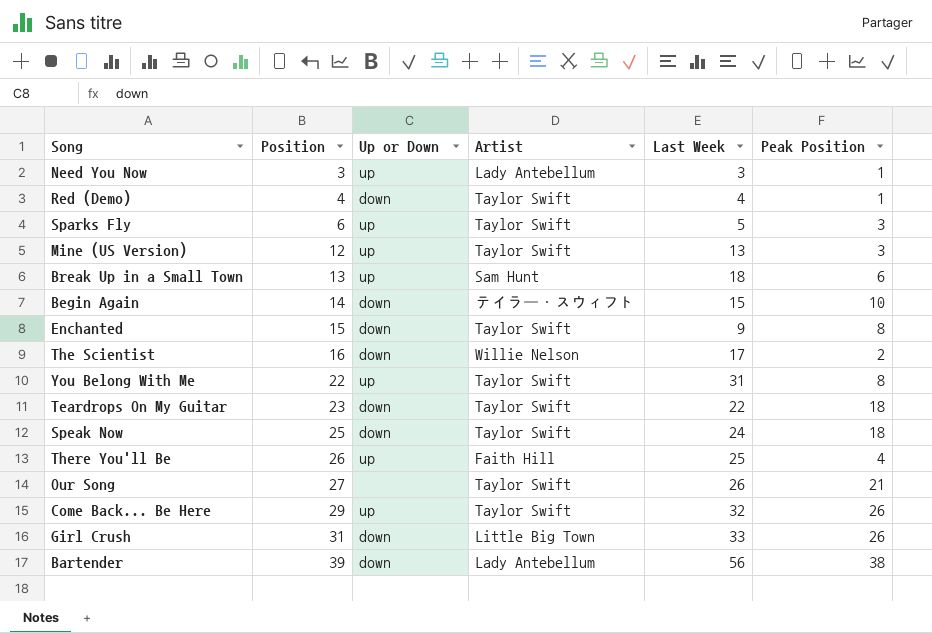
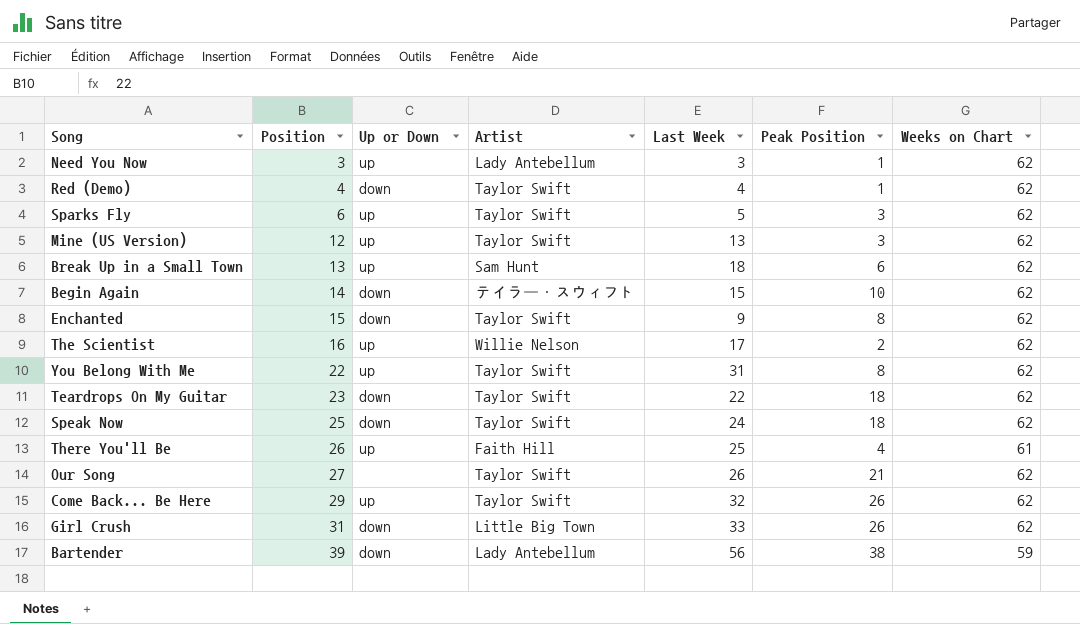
column Weeks on Chart | position: none -> 7
The Scientist | Up or Down: down -> up

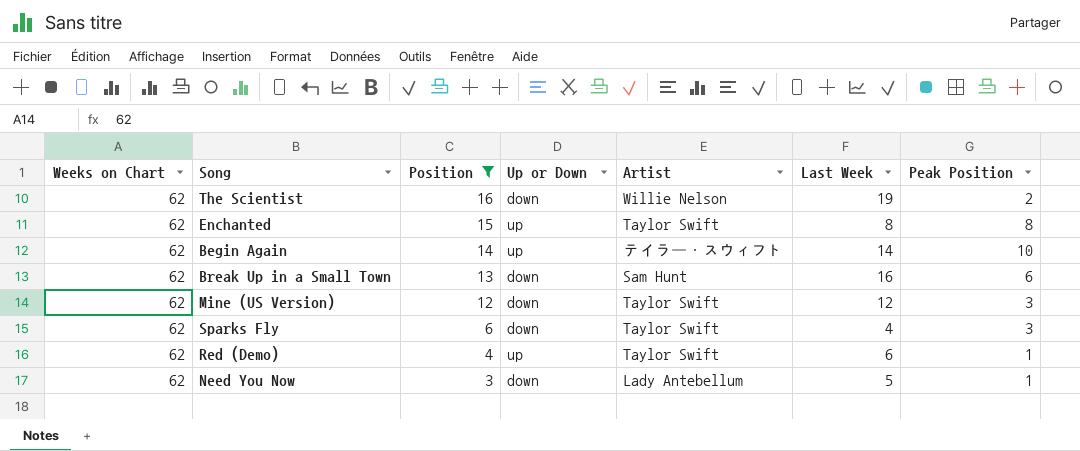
filter: none -> Position <= 16
row order: Position ascending -> Position descending
column Weeks on Chart | position: 7 -> 1
The Scientist | Up or Down: up -> down
The Scientist | Last Week: 17 -> 19
Enchanted | Up or Down: down -> up
Enchanted | Last Week: 9 -> 8
Begin Again | Up or Down: down -> up
Begin Again | Last Week: 15 -> 14
Break Up in a Small Town | Up or Down: up -> down
Break Up in a Small Town | Last Week: 18 -> 16
Mine (US Version) | Up or Down: up -> down
Mine (US Version) | Last Week: 13 -> 12
Sparks Fly | Up or Down: up -> down
Sparks Fly | Last Week: 5 -> 4
Red (Demo) | Up or Down: down -> up
Red (Demo) | Last Week: 4 -> 6
Need You Now | Up or Down: up -> down
Need You Now | Last Week: 3 -> 5

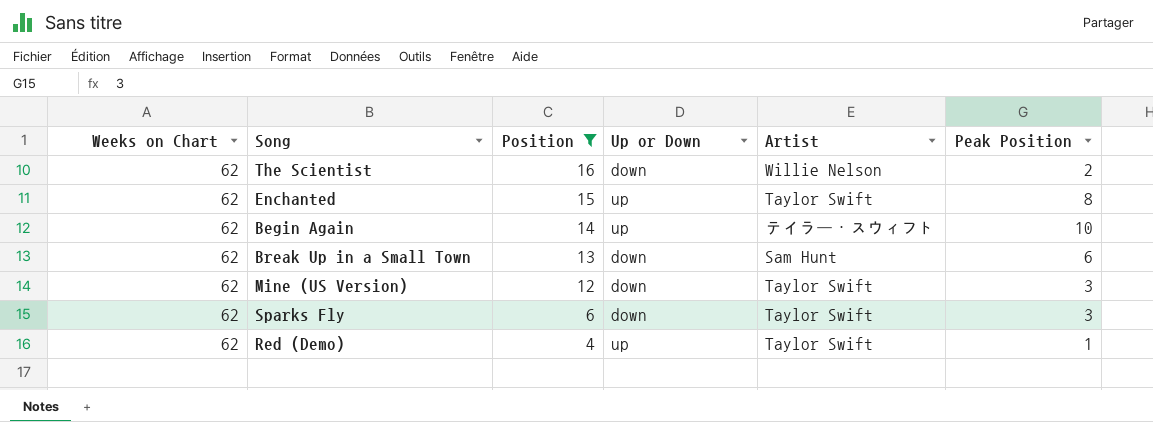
column Last Week | position: 6 -> none
row Need You Now: 62 | 3 | down | Lady Antebellum | 5 | 1 -> none

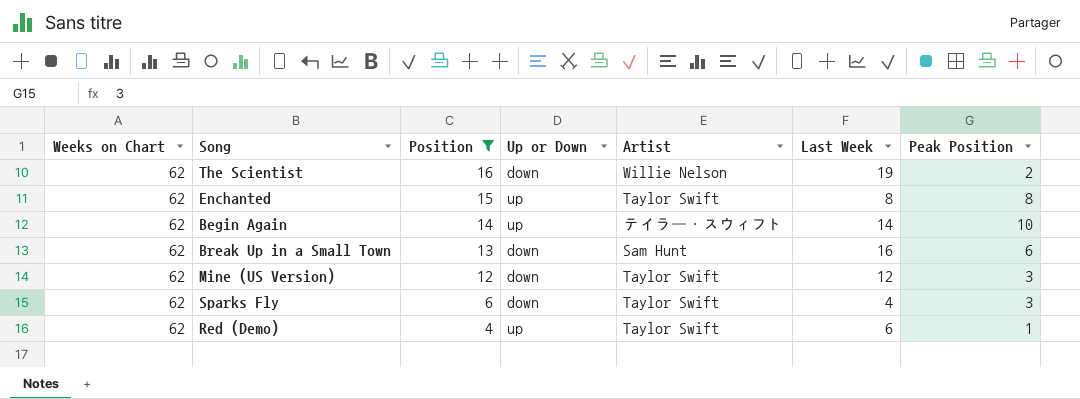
column Last Week | position: none -> 6

